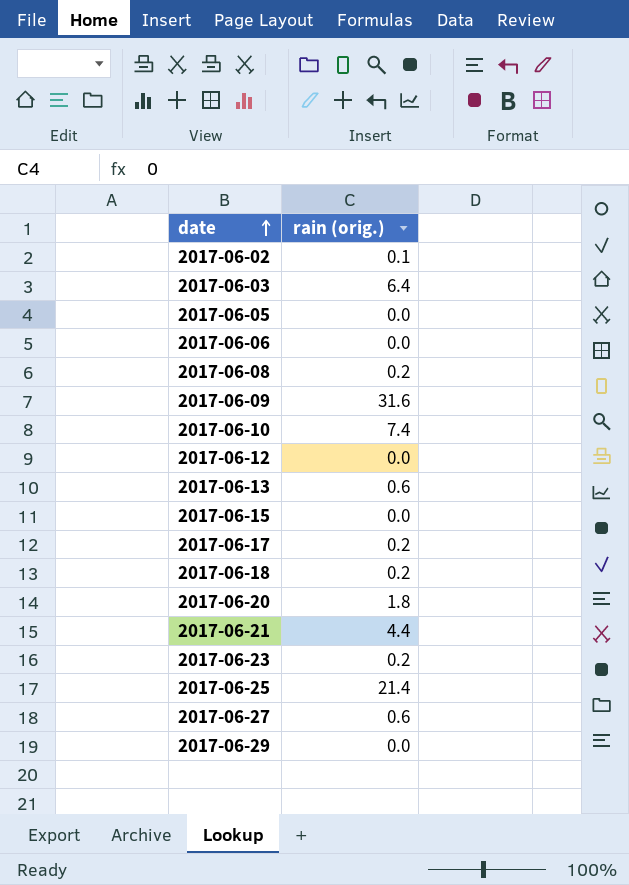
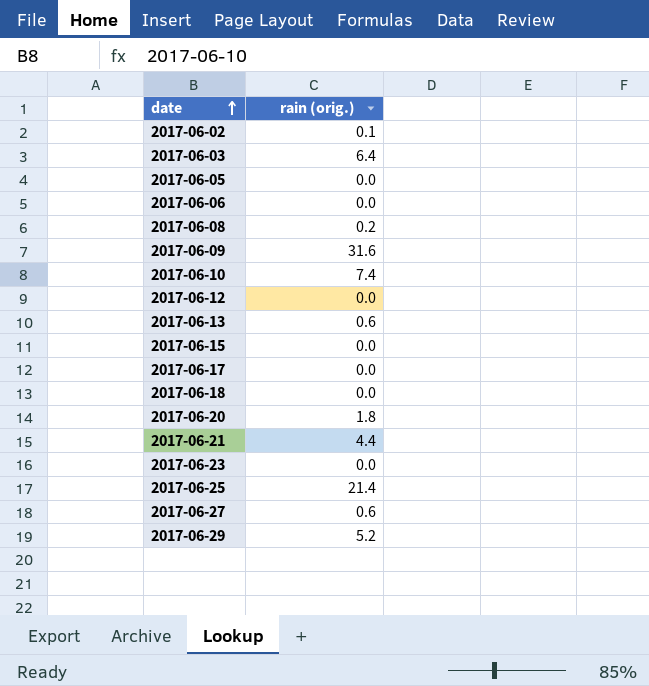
2017-06-17 | rain (orig.): 0.2 -> 0.0
2017-06-18 | rain (orig.): 0.2 -> 0.0
2017-06-23 | rain (orig.): 0.2 -> 0.0
2017-06-29 | rain (orig.): 0.0 -> 5.2

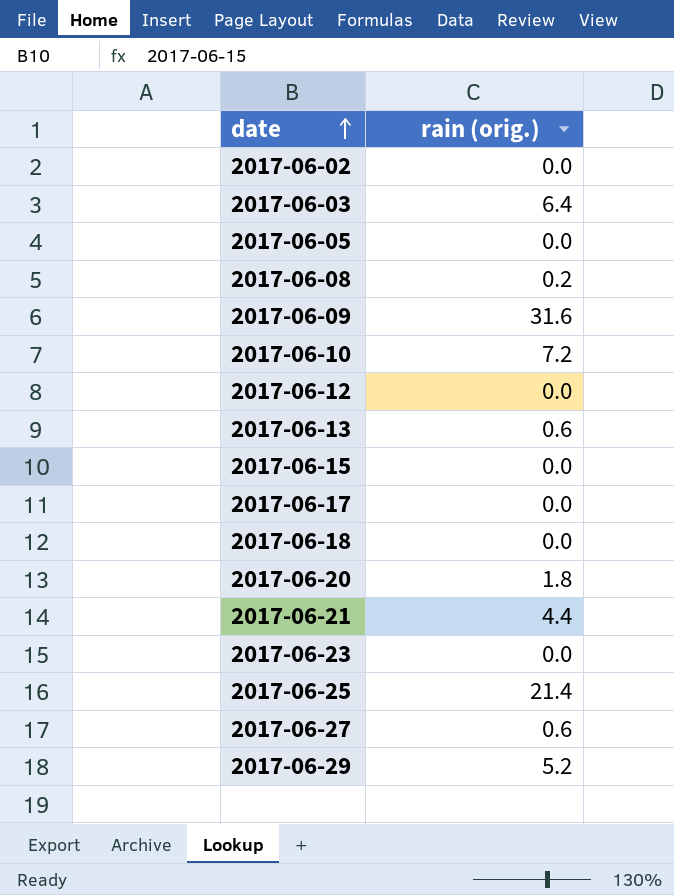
row 2017-06-06: 0.0 -> none
2017-06-02 | rain (orig.): 0.1 -> 0.0
2017-06-10 | rain (orig.): 7.4 -> 7.2

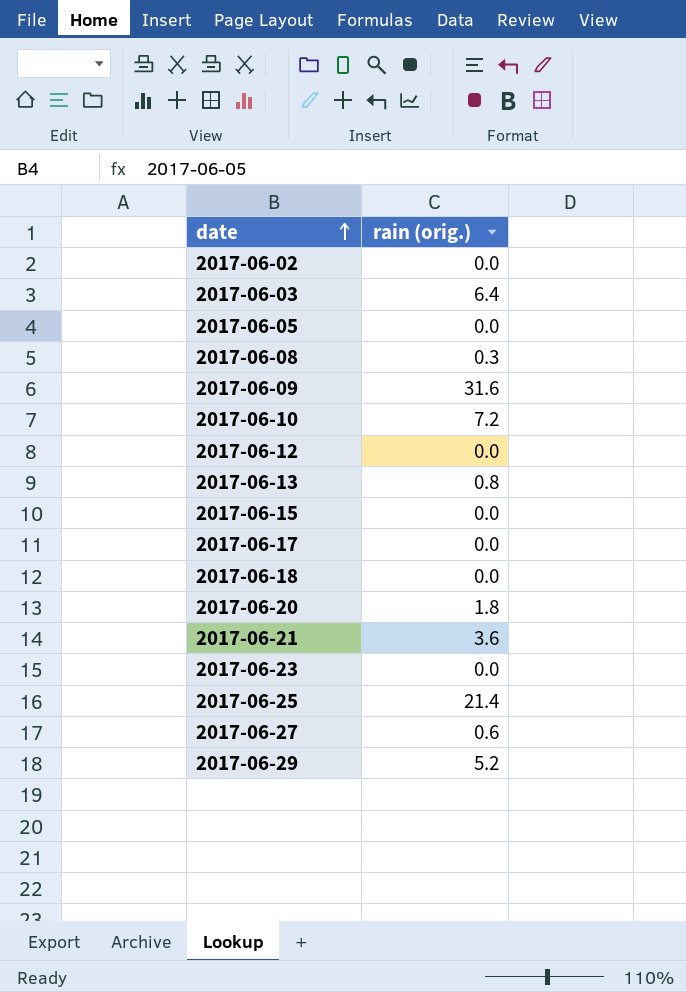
2017-06-08 | rain (orig.): 0.2 -> 0.3
2017-06-13 | rain (orig.): 0.6 -> 0.8
2017-06-21 | rain (orig.): 4.4 -> 3.6

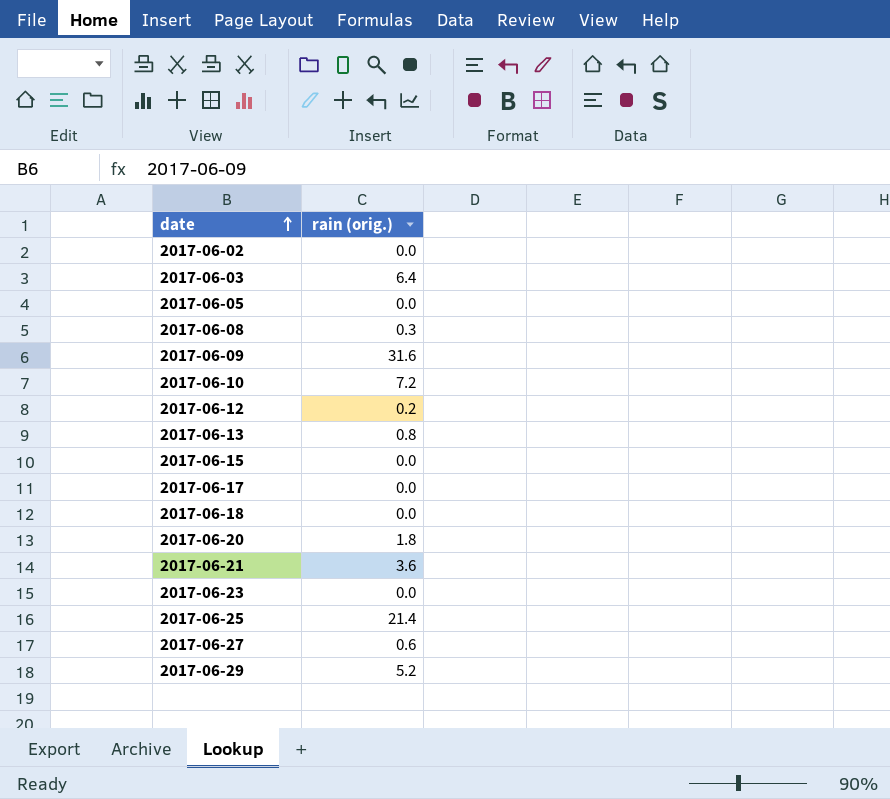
2017-06-12 | rain (orig.): 0.0 -> 0.2

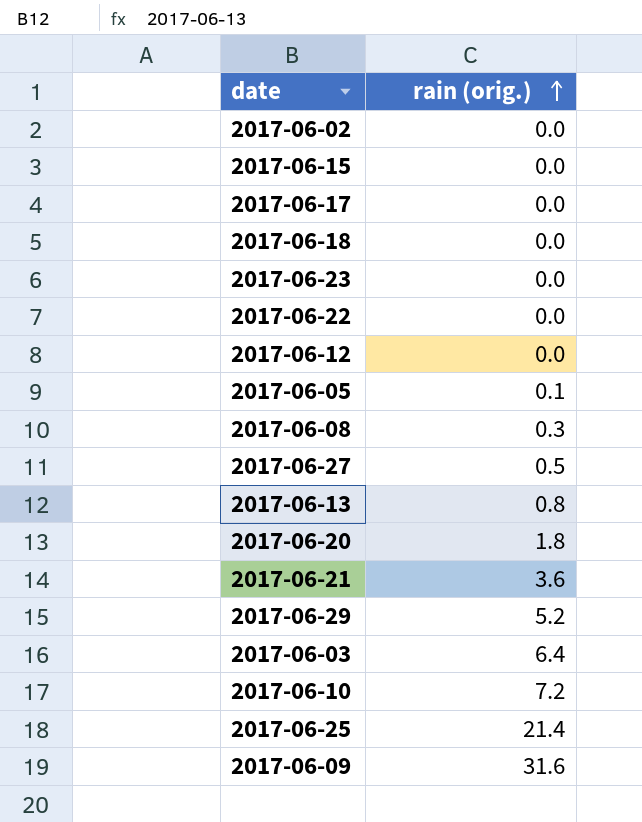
row order: date ascending -> rain (orig.) ascending
row 2017-06-22: none -> 0.0
2017-06-12 | rain (orig.): 0.2 -> 0.0
2017-06-05 | rain (orig.): 0.0 -> 0.1
2017-06-27 | rain (orig.): 0.6 -> 0.5

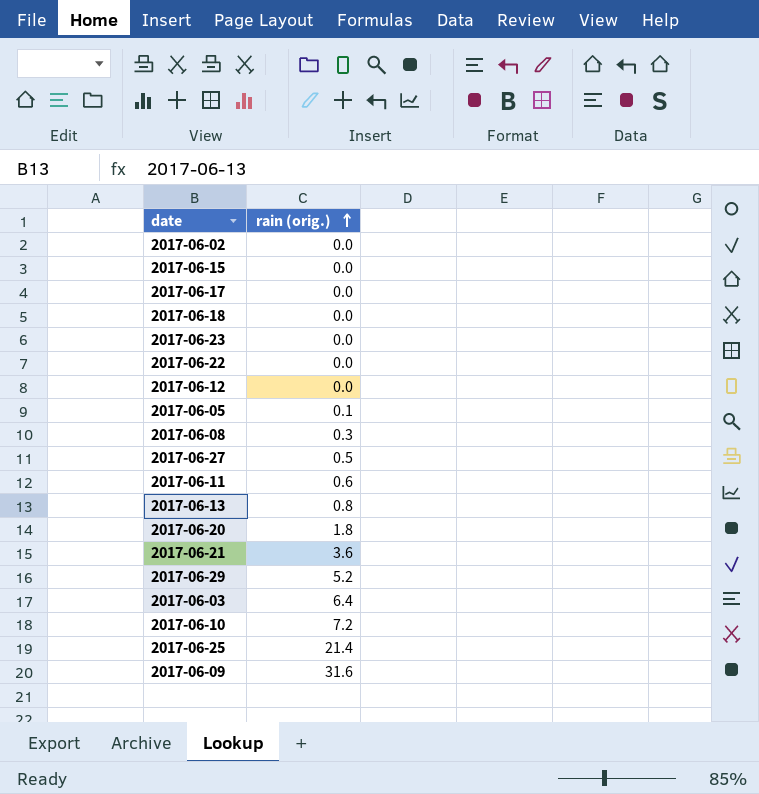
row 2017-06-11: none -> 0.6

